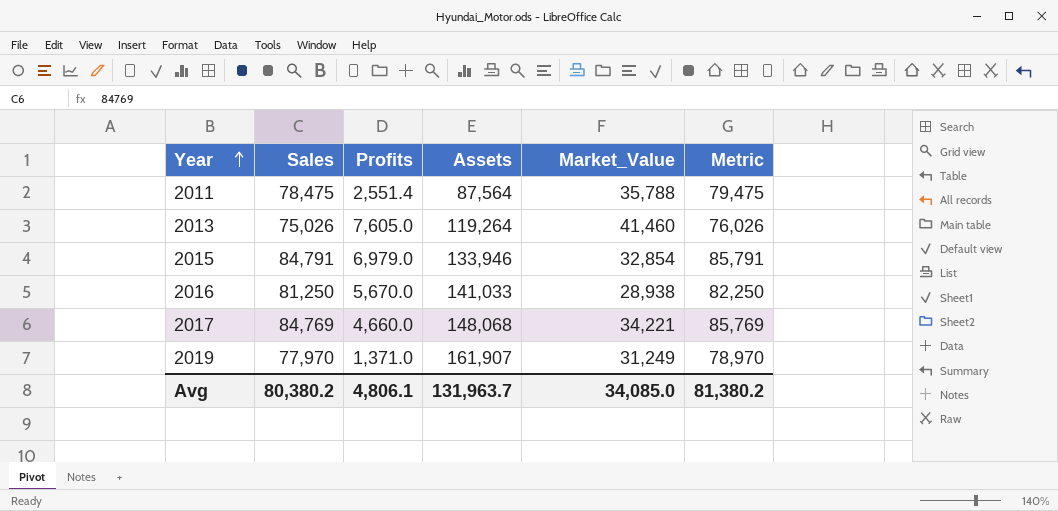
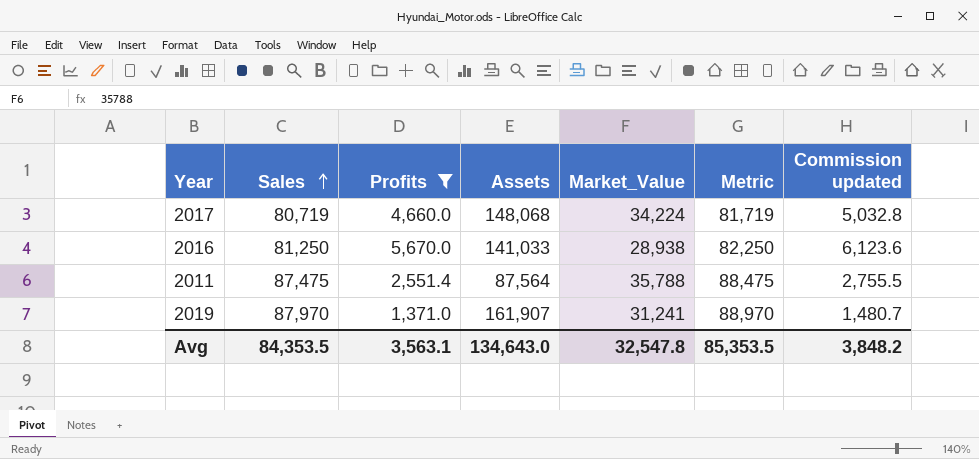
filter: none -> Profits <= 5,670.0
row order: Year ascending -> Sales ascending
column Commission updated | formula: none -> [Profits] * 1.08
2017 | Sales: 84,769 -> 80,719
2017 | Market_Value: 34,221 -> 34,224
2017 | Metric: 85,769 -> 81,719
2011 | Sales: 78,475 -> 87,475
2011 | Metric: 79,475 -> 88,475
2019 | Sales: 77,970 -> 87,970
2019 | Market_Value: 31,249 -> 31,241
2019 | Metric: 78,970 -> 88,970
Avg | Sales: 80,380.2 -> 84,353.5
Avg | Profits: 4,806.1 -> 3,563.1
Avg | Assets: 131,963.7 -> 134,643.0
Avg | Market_Value: 34,085.0 -> 32,547.8
Avg | Metric: 81,380.2 -> 85,353.5

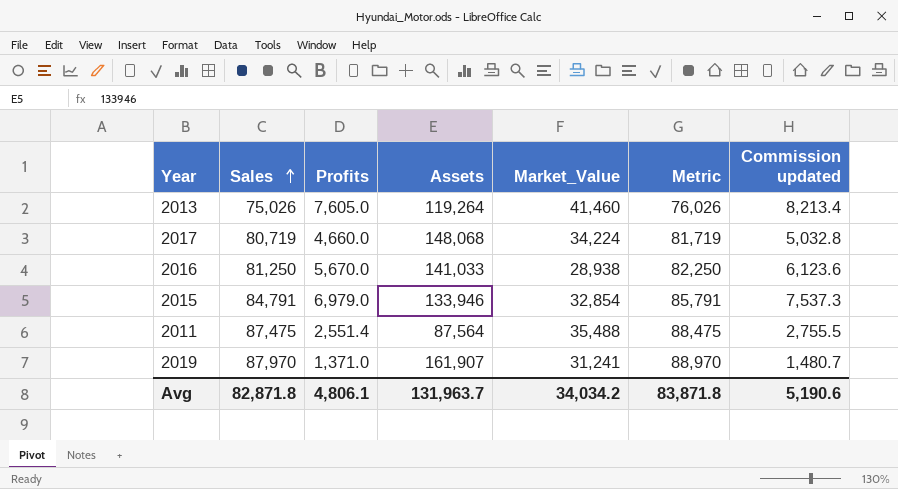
filter: Profits <= 5,670.0 -> none
2011 | Market_Value: 35,788 -> 35,488
Avg | Sales: 84,353.5 -> 82,871.8
Avg | Profits: 3,563.1 -> 4,806.1
Avg | Assets: 134,643.0 -> 131,963.7
Avg | Market_Value: 32,547.8 -> 34,034.2
Avg | Metric: 85,353.5 -> 83,871.8
Avg | Commission updated: 3,848.2 -> 5,190.6

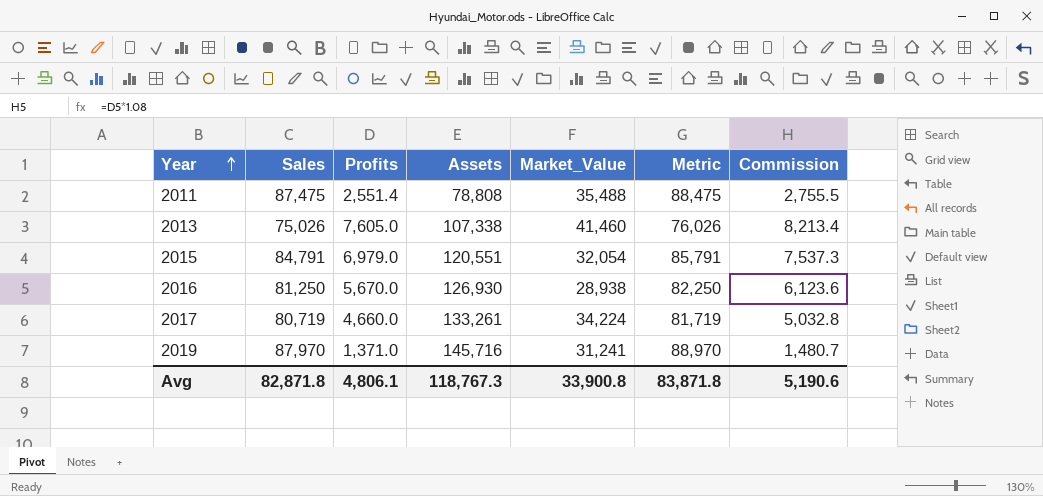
row order: Sales ascending -> Year ascending
column name: Commission updated -> Commission
2011 | Assets: 87,564 -> 78,808
2013 | Assets: 119,264 -> 107,338
2015 | Assets: 133,946 -> 120,551
2015 | Market_Value: 32,854 -> 32,054
2016 | Assets: 141,033 -> 126,930
2017 | Assets: 148,068 -> 133,261
2019 | Assets: 161,907 -> 145,716
Avg | Assets: 131,963.7 -> 118,767.3
Avg | Market_Value: 34,034.2 -> 33,900.8

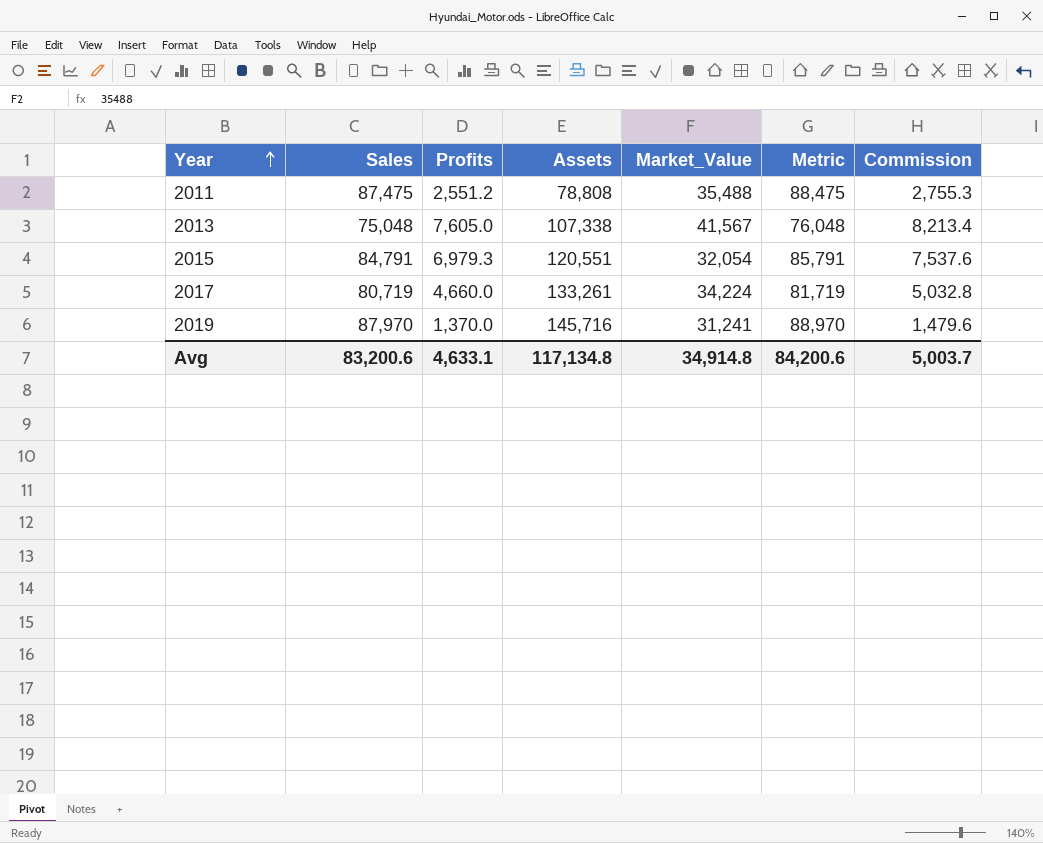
row 2016: 81,250 | 5,670.0 | 126,930 | 28,938 | 82,250 | 6,123.6 -> none
2011 | Profits: 2,551.4 -> 2,551.2
2011 | Commission: 2,755.5 -> 2,755.3
2013 | Sales: 75,026 -> 75,048
2013 | Market_Value: 41,460 -> 41,567
2013 | Metric: 76,026 -> 76,048
2015 | Profits: 6,979.0 -> 6,979.3
2015 | Commission: 7,537.3 -> 7,537.6
2019 | Profits: 1,371.0 -> 1,370.0
2019 | Commission: 1,480.7 -> 1,479.6
Avg | Sales: 82,871.8 -> 83,200.6
Avg | Profits: 4,806.1 -> 4,633.1
Avg | Assets: 118,767.3 -> 117,134.8
Avg | Market_Value: 33,900.8 -> 34,914.8
Avg | Metric: 83,871.8 -> 84,200.6
Avg | Commission: 5,190.6 -> 5,003.7

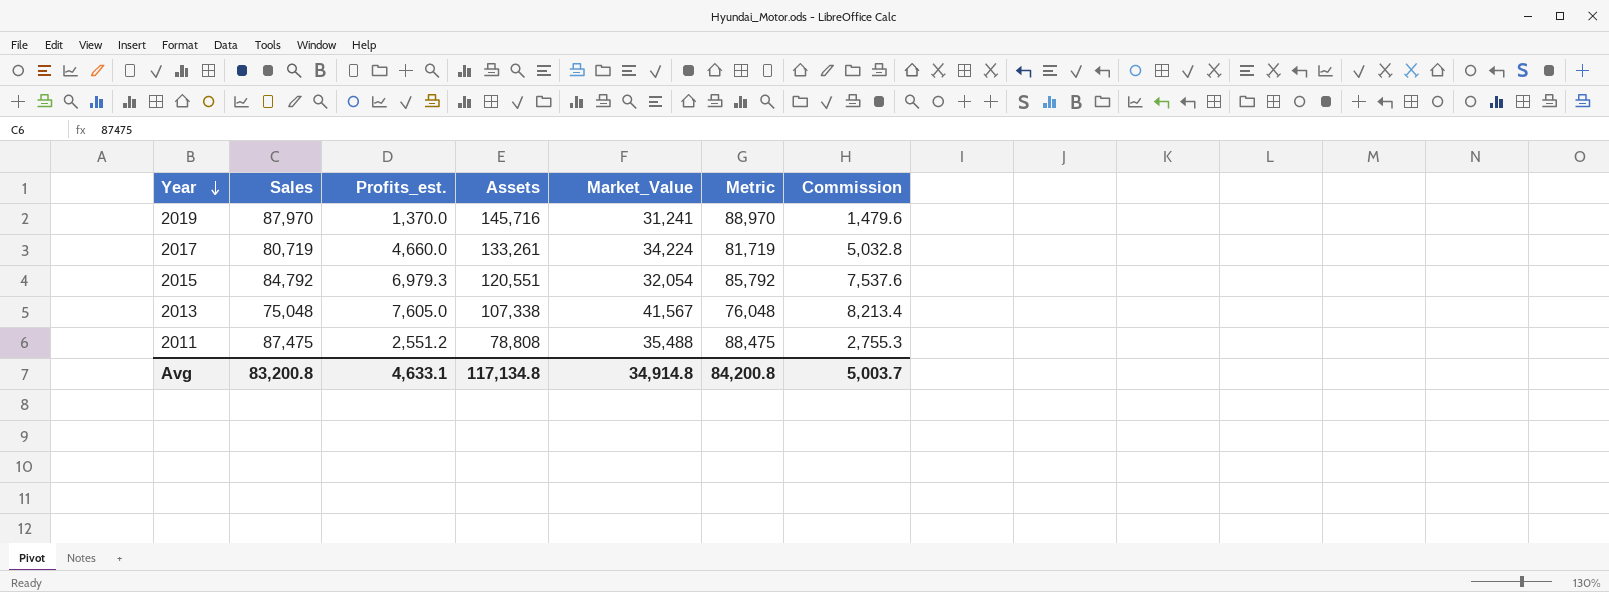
row order: Year ascending -> Year descending
column name: Profits -> Profits_est.
2015 | Sales: 84,791 -> 84,792
2015 | Metric: 85,791 -> 85,792
Avg | Sales: 83,200.6 -> 83,200.8
Avg | Metric: 84,200.6 -> 84,200.8

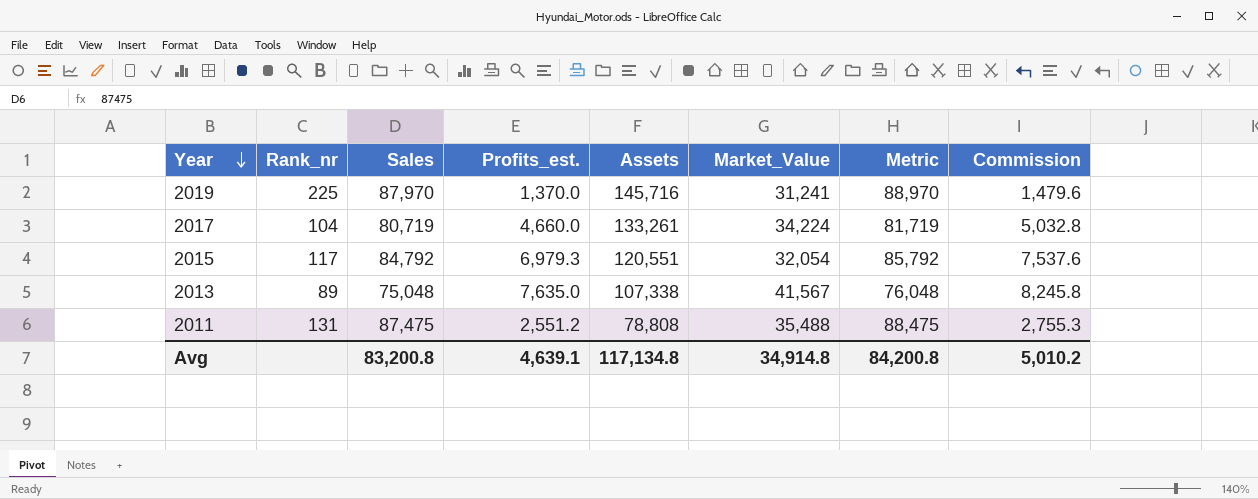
column Rank_nr | position: none -> 2
2013 | Profits_est.: 7,605.0 -> 7,635.0
2013 | Commission: 8,213.4 -> 8,245.8
Avg | Profits_est.: 4,633.1 -> 4,639.1
Avg | Commission: 5,003.7 -> 5,010.2

